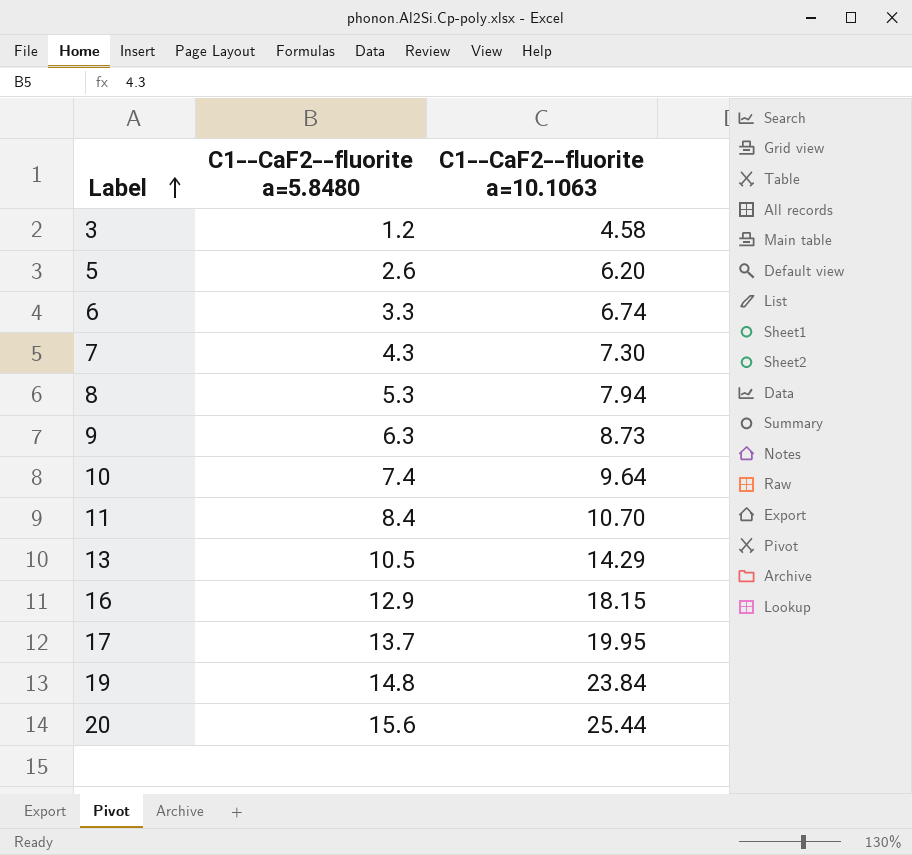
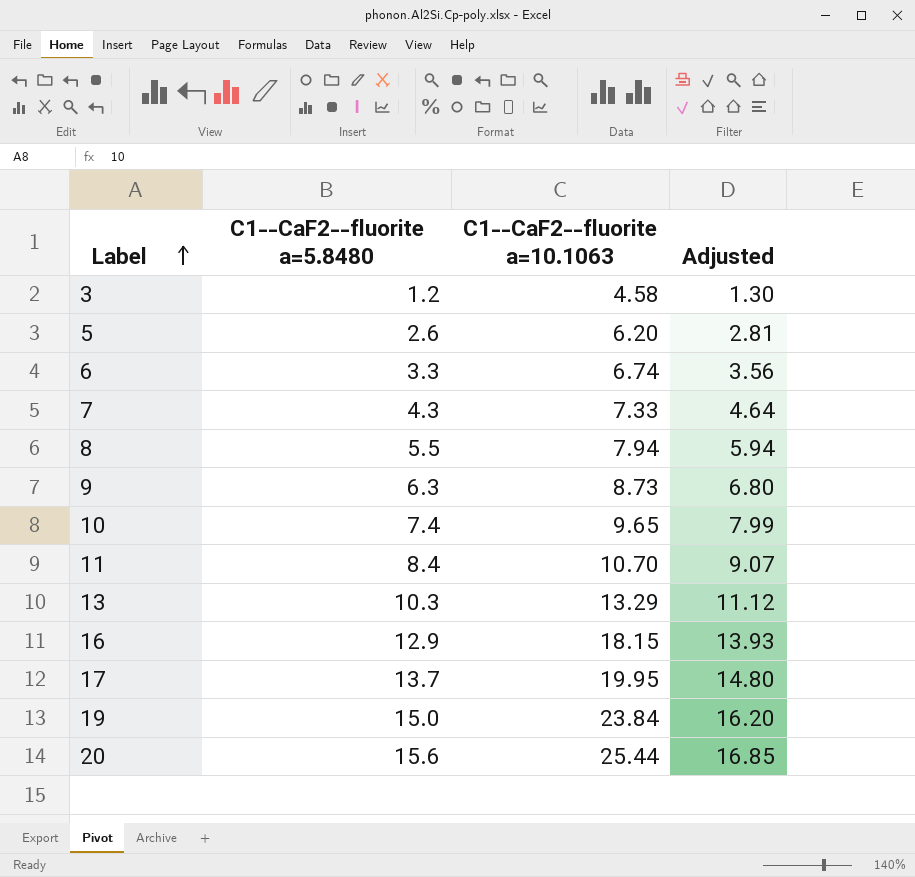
column Adjusted | formula: none -> [C1--CaF2--fluorite a=5.8480] * 1.08
7 | C1--CaF2--fluorite a=10.1063: 7.30 -> 7.33
8 | C1--CaF2--fluorite a=5.8480: 5.3 -> 5.5
10 | C1--CaF2--fluorite a=10.1063: 9.64 -> 9.65
13 | C1--CaF2--fluorite a=5.8480: 10.5 -> 10.3
13 | C1--CaF2--fluorite a=10.1063: 14.29 -> 13.29
19 | C1--CaF2--fluorite a=5.8480: 14.8 -> 15.0

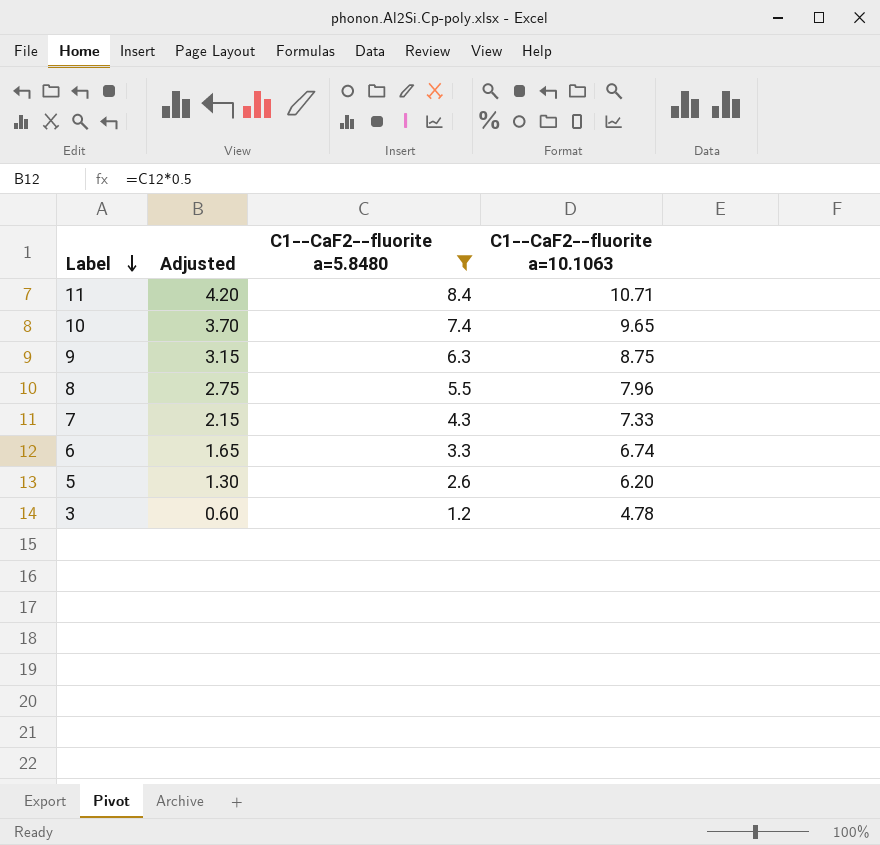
filter: none -> C1--CaF2--fluorite a=5.8480 <= 8.4
row order: Label ascending -> Label descending
column Adjusted | formula: [C1--CaF2--fluorite a=5.8480] * 1.08 -> [C1--CaF2--fluorite a=5.8480] * 0.5
column Adjusted | position: 4 -> 2
11 | C1--CaF2--fluorite a=10.1063: 10.70 -> 10.71
9 | C1--CaF2--fluorite a=10.1063: 8.73 -> 8.75
8 | C1--CaF2--fluorite a=10.1063: 7.94 -> 7.96
3 | C1--CaF2--fluorite a=10.1063: 4.58 -> 4.78

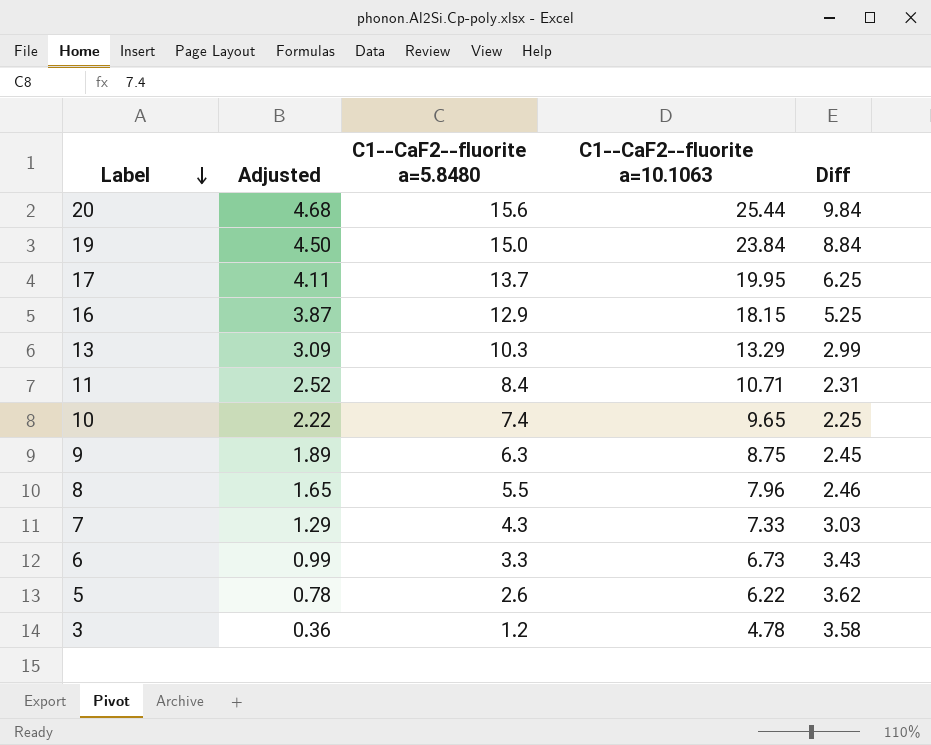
filter: C1--CaF2--fluorite a=5.8480 <= 8.4 -> none
column Adjusted | formula: [C1--CaF2--fluorite a=5.8480] * 0.5 -> [C1--CaF2--fluorite a=5.8480] * 0.3
column Diff | formula: none -> [C1--CaF2--fluorite a=10.1063] - [C1--CaF2--fluorite a=5.8480]
6 | C1--CaF2--fluorite a=10.1063: 6.74 -> 6.73
5 | C1--CaF2--fluorite a=10.1063: 6.20 -> 6.22

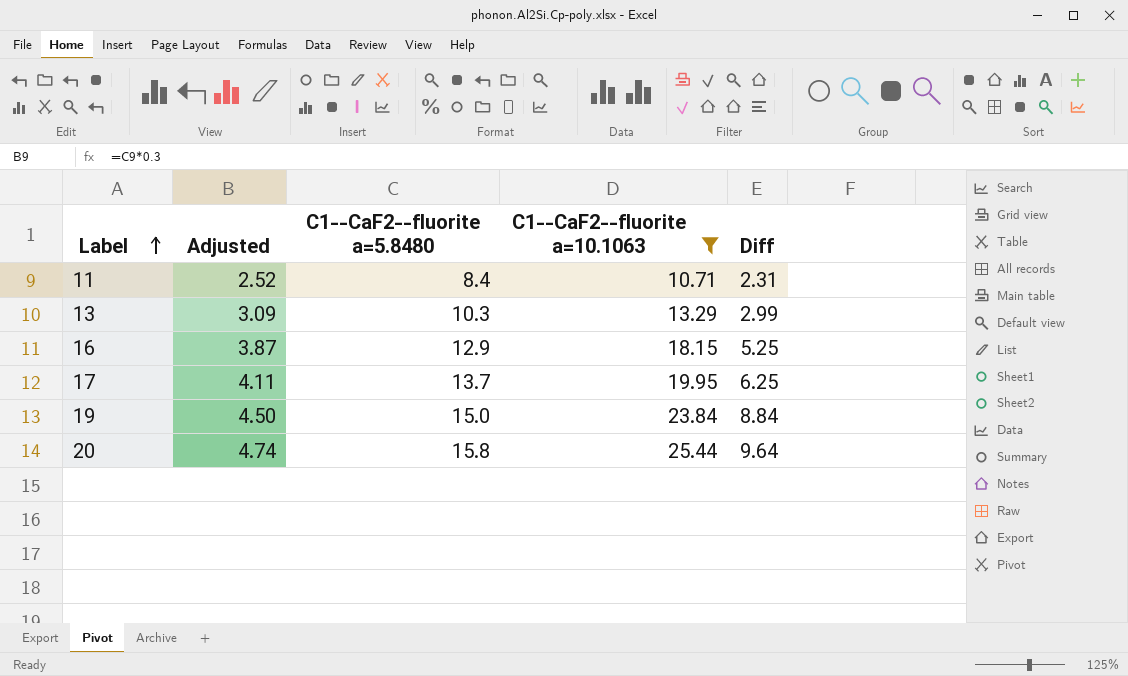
filter: none -> C1--CaF2--fluorite a=10.1063 >= 10.71
row order: Label descending -> Label ascending
20 | Adjusted: 4.68 -> 4.74
20 | C1--CaF2--fluorite a=5.8480: 15.6 -> 15.8
20 | Diff: 9.84 -> 9.64

